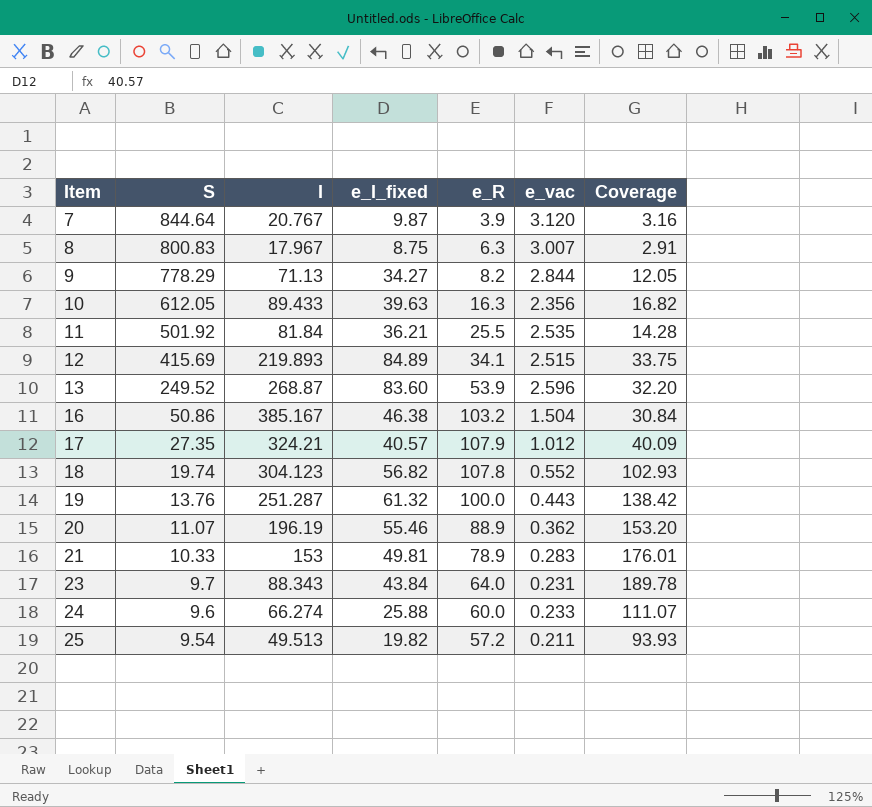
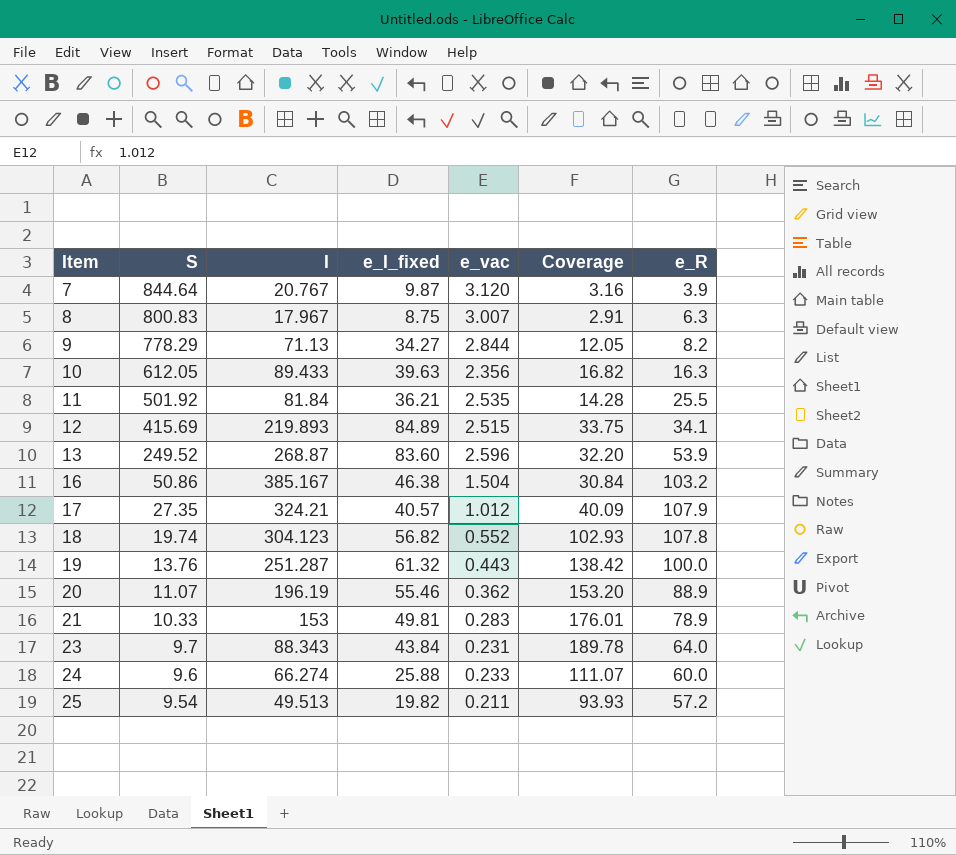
column e_R | position: 5 -> 7

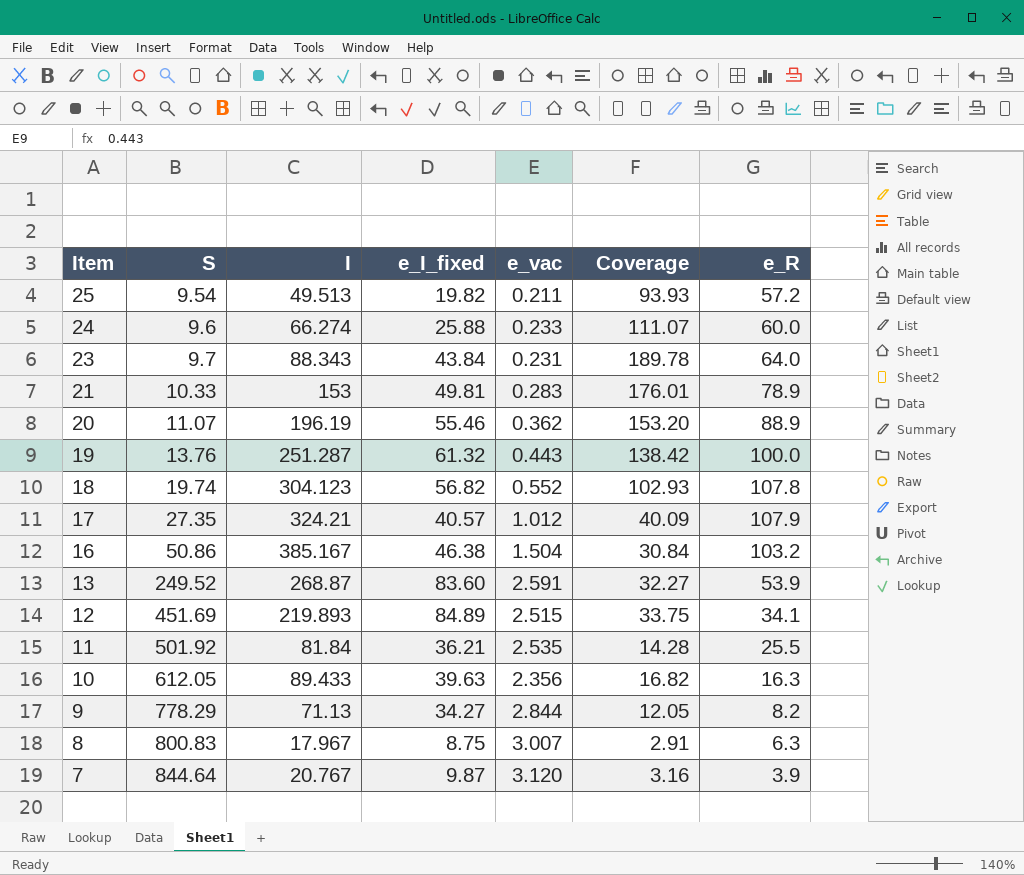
row order: Item ascending -> Item descending
13 | e_vac: 2.596 -> 2.591
13 | Coverage: 32.20 -> 32.27
12 | S: 415.69 -> 451.69

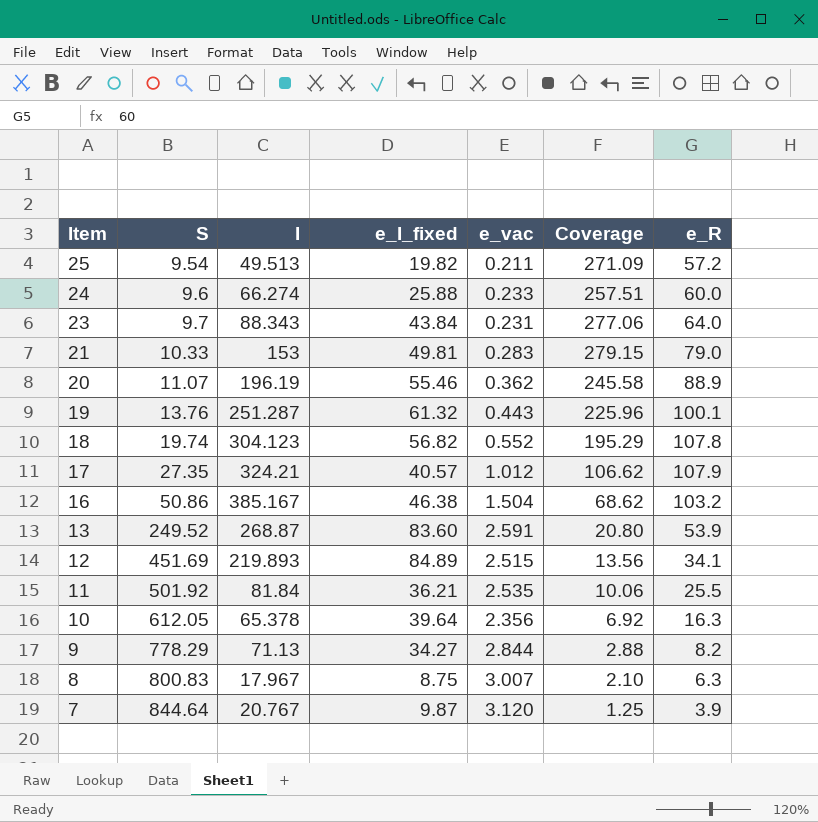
column Coverage | formula: [e_I_fixed] / [e_vac] -> [e_R] / [e_vac]
21 | e_R: 78.9 -> 79.0
19 | e_R: 100.0 -> 100.1
10 | I: 89.433 -> 65.378
10 | e_I_fixed: 39.63 -> 39.64

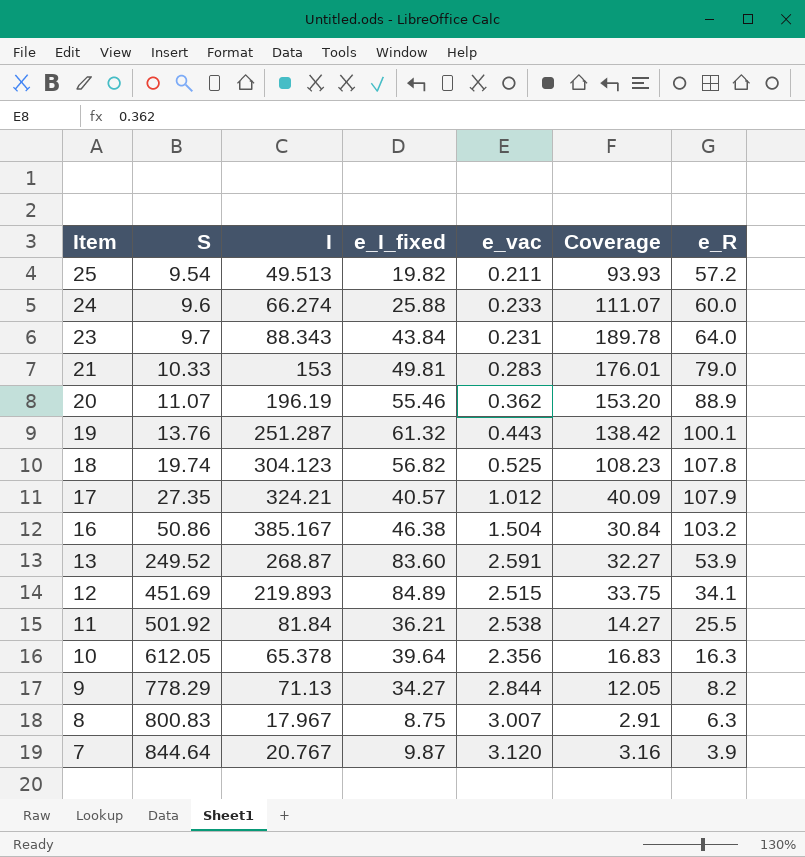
column Coverage | formula: [e_R] / [e_vac] -> [e_I_fixed] / [e_vac]
18 | e_vac: 0.552 -> 0.525
11 | e_vac: 2.535 -> 2.538

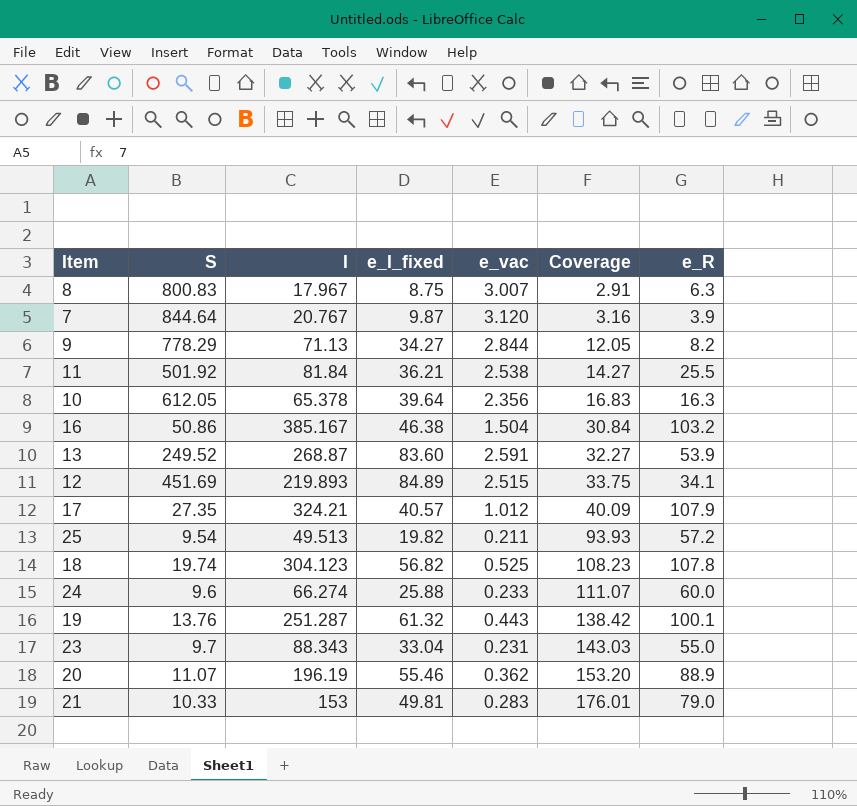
row order: Item descending -> Coverage ascending
23 | e_I_fixed: 43.84 -> 33.04
23 | Coverage: 189.78 -> 143.03
23 | e_R: 64.0 -> 55.0

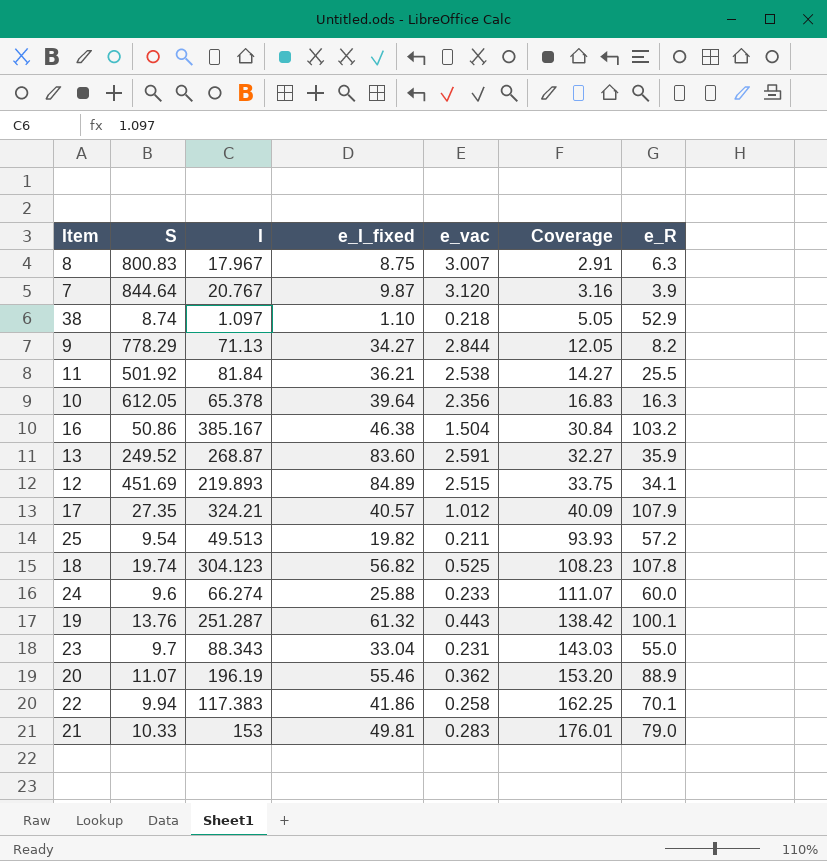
row 38: none -> 8.74 | 1.097 | 1.10 | 0.218 | 5.05 | 52.9
13 | e_R: 53.9 -> 35.9
row 22: none -> 9.94 | 117.383 | 41.86 | 0.258 | 162.25 | 70.1

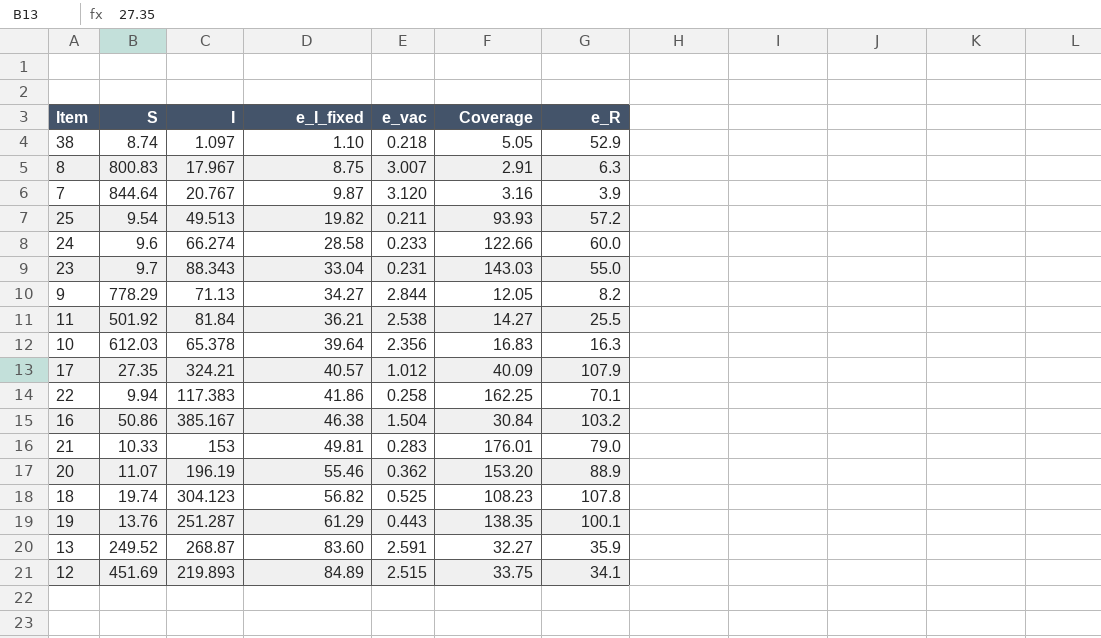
row order: Coverage ascending -> e_I_fixed ascending
24 | e_I_fixed: 25.88 -> 28.58
24 | Coverage: 111.07 -> 122.66
10 | S: 612.05 -> 612.03
19 | e_I_fixed: 61.32 -> 61.29
19 | Coverage: 138.42 -> 138.35

